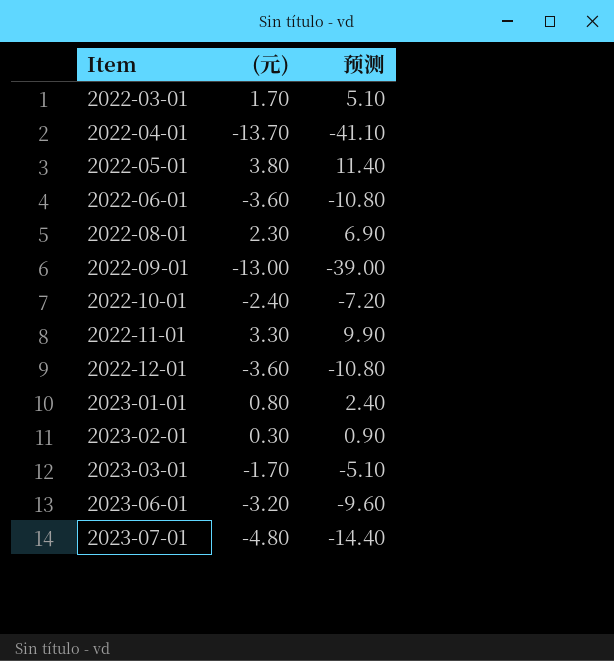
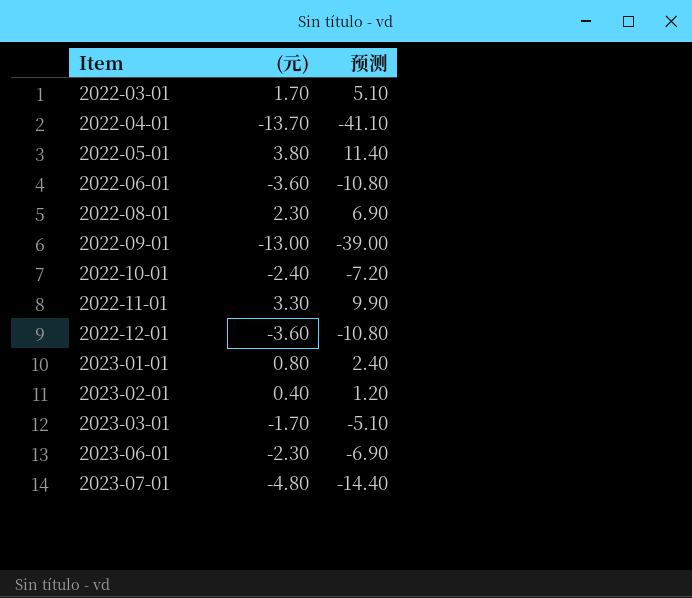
2023-02-01 | (元): 0.30 -> 0.40
2023-02-01 | 预测: 0.90 -> 1.20
2023-06-01 | (元): -3.20 -> -2.30
2023-06-01 | 预测: -9.60 -> -6.90

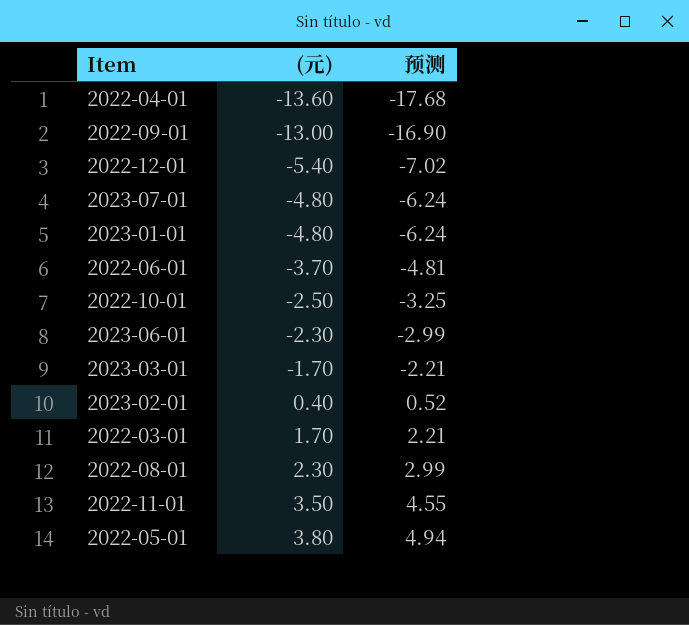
row order: Item ascending -> (元) ascending
column 预测 | formula: [(元)] * 3 -> [(元)] * 1.3
2022-04-01 | (元): -13.70 -> -13.60
2022-12-01 | (元): -3.60 -> -5.40
2023-01-01 | (元): 0.80 -> -4.80
2022-06-01 | (元): -3.60 -> -3.70
2022-10-01 | (元): -2.40 -> -2.50
2022-11-01 | (元): 3.30 -> 3.50

